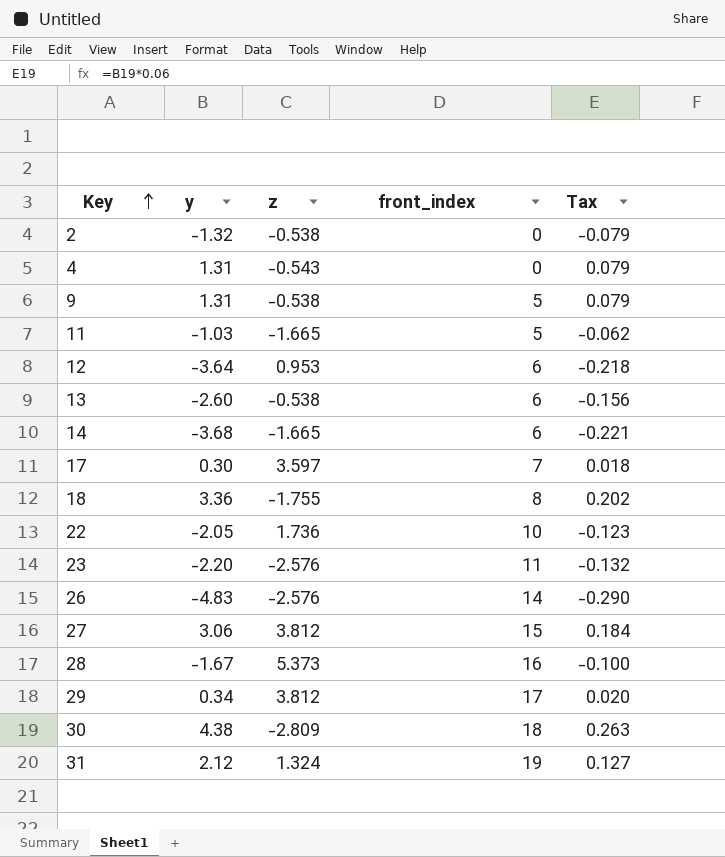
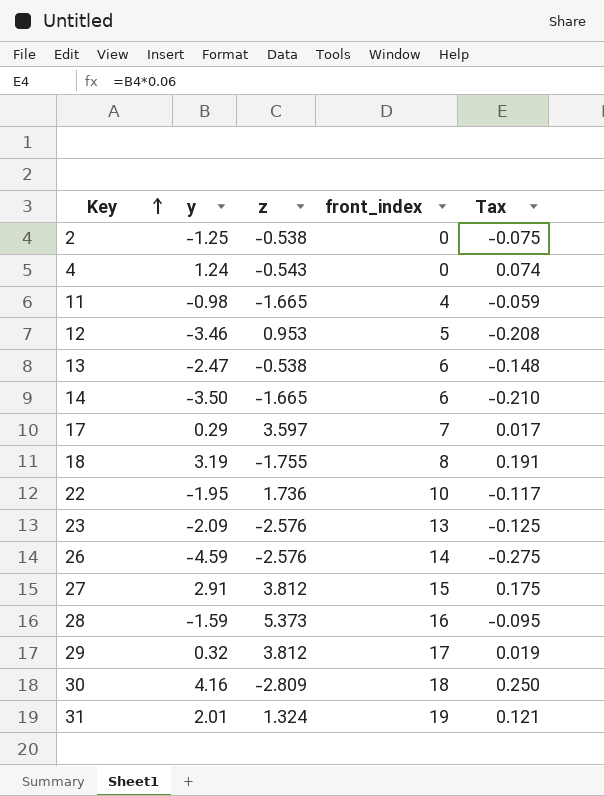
row 9: 1.31 | -0.538 | 5 | 0.079 -> none
2 | y: -1.32 -> -1.25
2 | Tax: -0.079 -> -0.075
4 | y: 1.31 -> 1.24
4 | Tax: 0.079 -> 0.074
11 | y: -1.03 -> -0.98
11 | front_index: 5 -> 4
11 | Tax: -0.062 -> -0.059
12 | y: -3.64 -> -3.46
12 | front_index: 6 -> 5
12 | Tax: -0.218 -> -0.208
13 | y: -2.60 -> -2.47
13 | Tax: -0.156 -> -0.148
14 | y: -3.68 -> -3.50
14 | Tax: -0.221 -> -0.210
17 | y: 0.30 -> 0.29
17 | Tax: 0.018 -> 0.017
18 | y: 3.36 -> 3.19
18 | Tax: 0.202 -> 0.191
22 | y: -2.05 -> -1.95
22 | Tax: -0.123 -> -0.117
23 | y: -2.20 -> -2.09
23 | front_index: 11 -> 13
23 | Tax: -0.132 -> -0.125
26 | y: -4.83 -> -4.59
26 | Tax: -0.290 -> -0.275
27 | y: 3.06 -> 2.91
27 | Tax: 0.184 -> 0.175
28 | y: -1.67 -> -1.59
28 | Tax: -0.100 -> -0.095
29 | y: 0.34 -> 0.32
29 | Tax: 0.020 -> 0.019
30 | y: 4.38 -> 4.16
30 | Tax: 0.263 -> 0.250
31 | y: 2.12 -> 2.01
31 | Tax: 0.127 -> 0.121

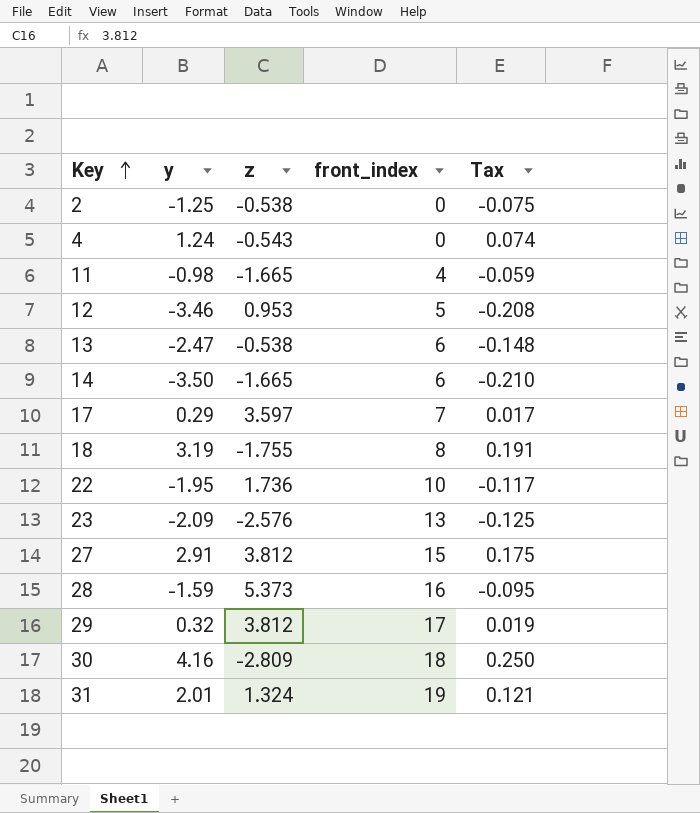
row 26: -4.59 | -2.576 | 14 | -0.275 -> none

